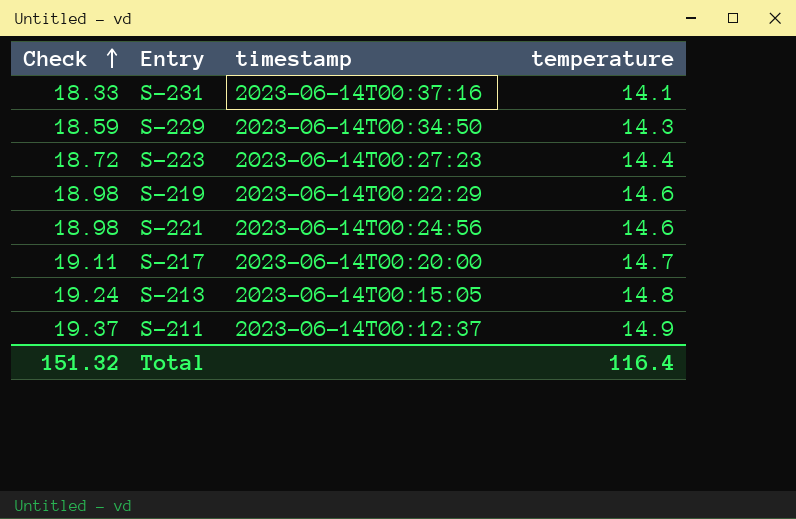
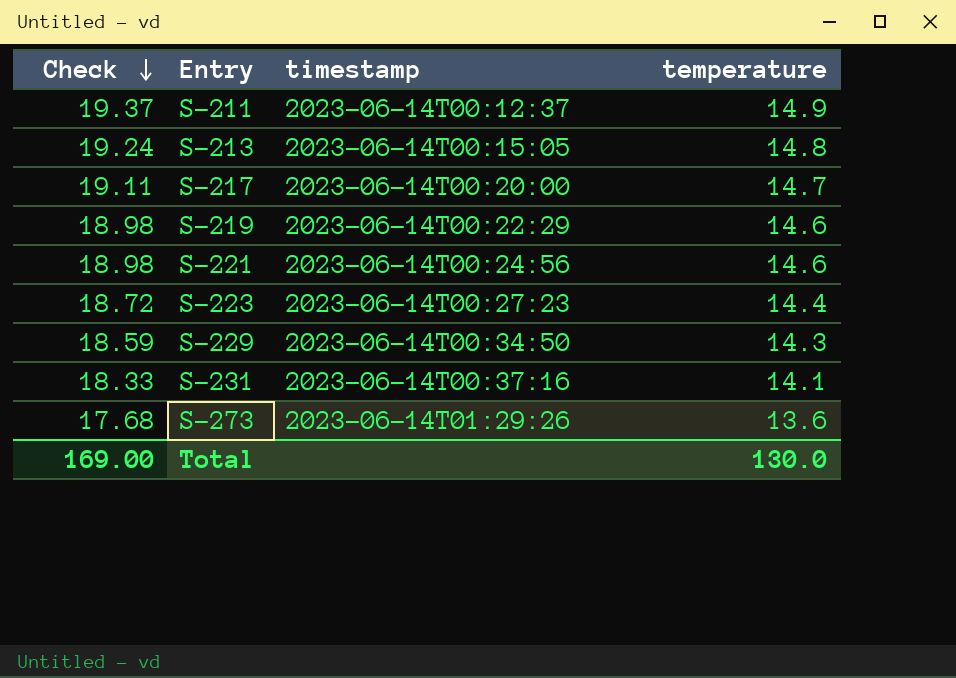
row order: Check ascending -> Check descending
row S-273: none -> 17.68 | 2023-06-14T01:29:26 | 13.6
Total | Check: 151.32 -> 169.00
Total | temperature: 116.4 -> 130.0

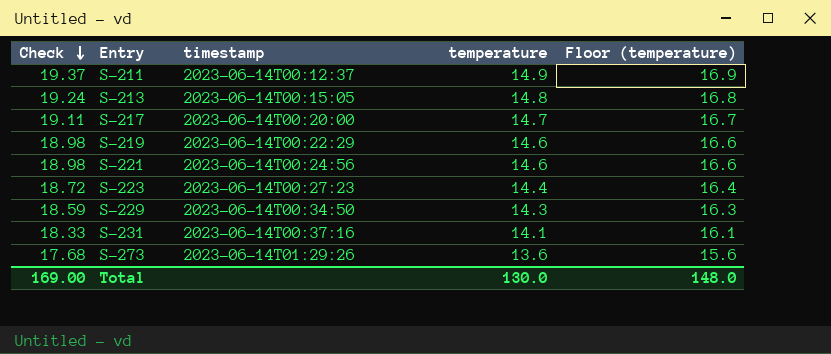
column Floor (temperature) | formula: none -> [temperature] + 2

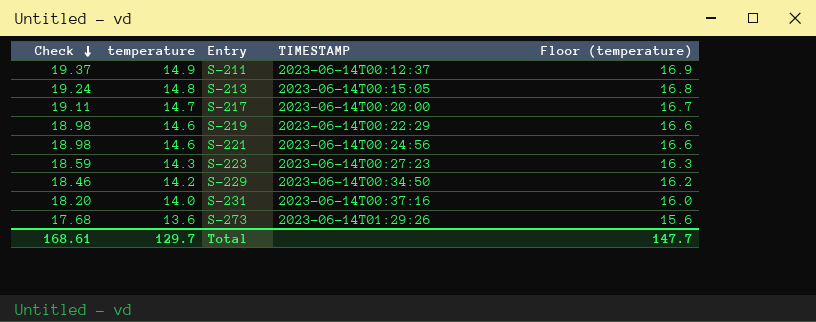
column temperature | position: 4 -> 2
column name: timestamp -> TIMESTAMP
S-223 | Check: 18.72 -> 18.59
S-223 | temperature: 14.4 -> 14.3
S-223 | Floor (temperature): 16.4 -> 16.3
S-229 | Check: 18.59 -> 18.46
S-229 | temperature: 14.3 -> 14.2
S-229 | Floor (temperature): 16.3 -> 16.2
S-231 | Check: 18.33 -> 18.20
S-231 | temperature: 14.1 -> 14.0
S-231 | Floor (temperature): 16.1 -> 16.0
Total | Check: 169.00 -> 168.61
Total | temperature: 130.0 -> 129.7
Total | Floor (temperature): 148.0 -> 147.7

